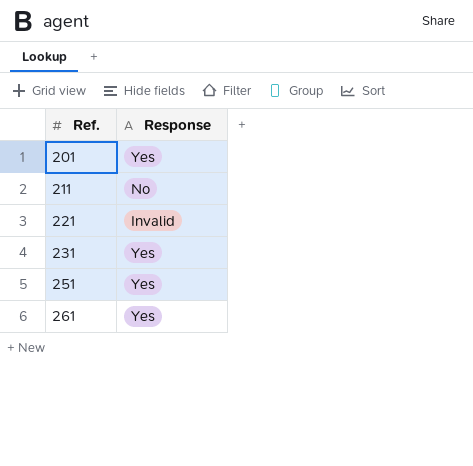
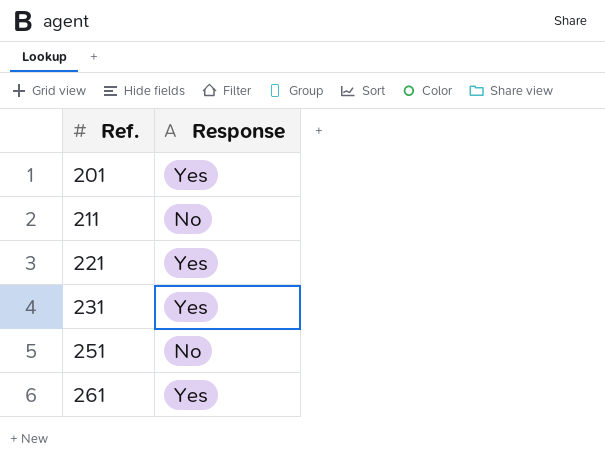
221 | Response: Invalid -> Yes
251 | Response: Yes -> No

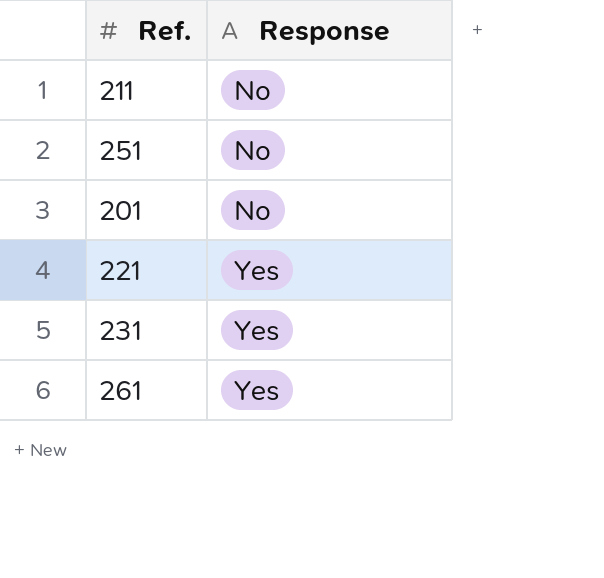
row order: Ref. ascending -> Response ascending
201 | Response: Yes -> No

